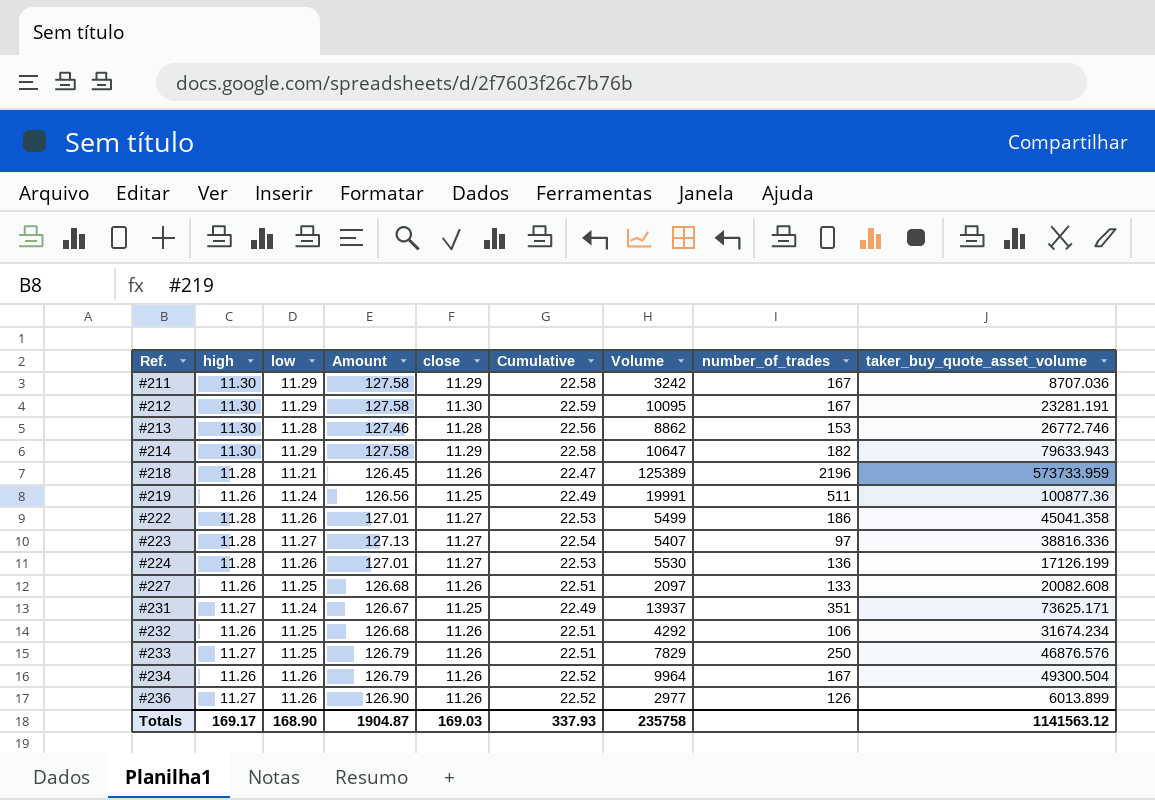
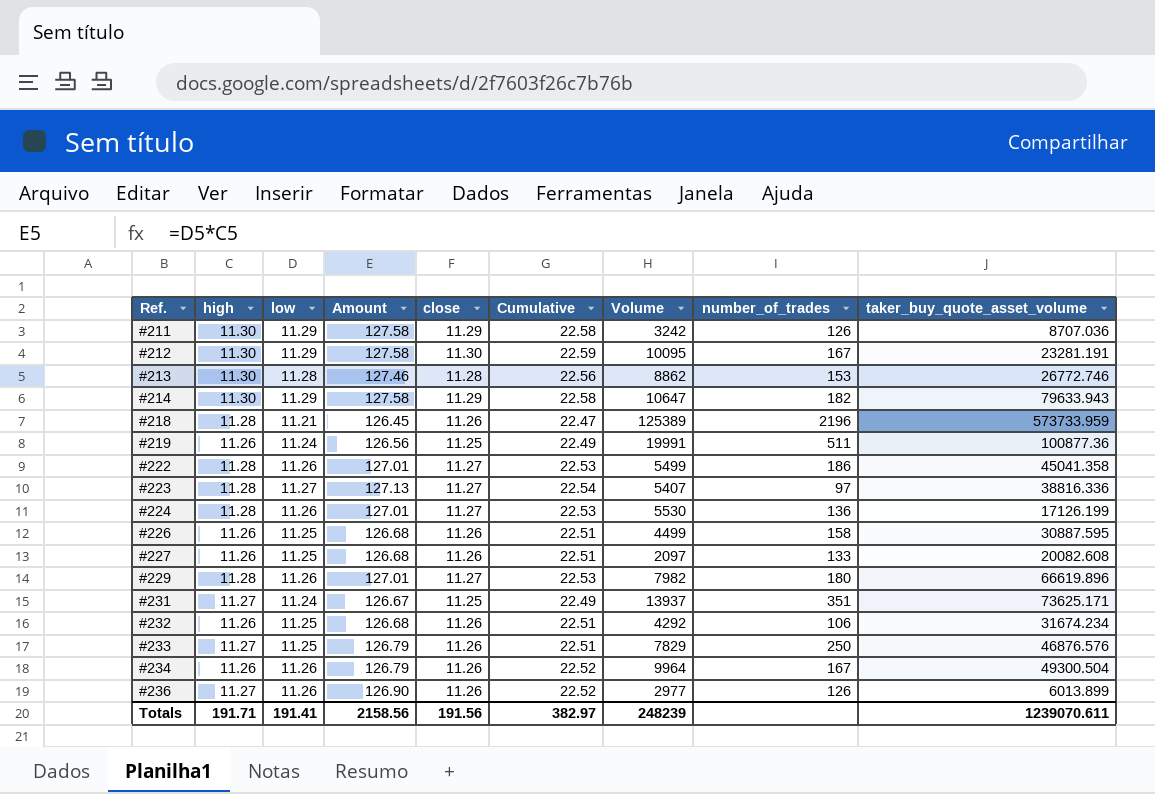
#211 | number_of_trades: 167 -> 126
row #226: none -> 11.26 | 11.25 | 126.68 | 11.26 | 22.51 | 4499 | 158 | 30887.595
row #229: none -> 11.28 | 11.26 | 127.01 | 11.27 | 22.53 | 7982 | 180 | 66619.896
Totals | high: 169.17 -> 191.71
Totals | low: 168.90 -> 191.41
Totals | Amount: 1904.87 -> 2158.56
Totals | close: 169.03 -> 191.56
Totals | Cumulative: 337.93 -> 382.97
Totals | Volume: 235758 -> 248239
Totals | taker_buy_quote_asset_volume: 1141563.12 -> 1239070.611

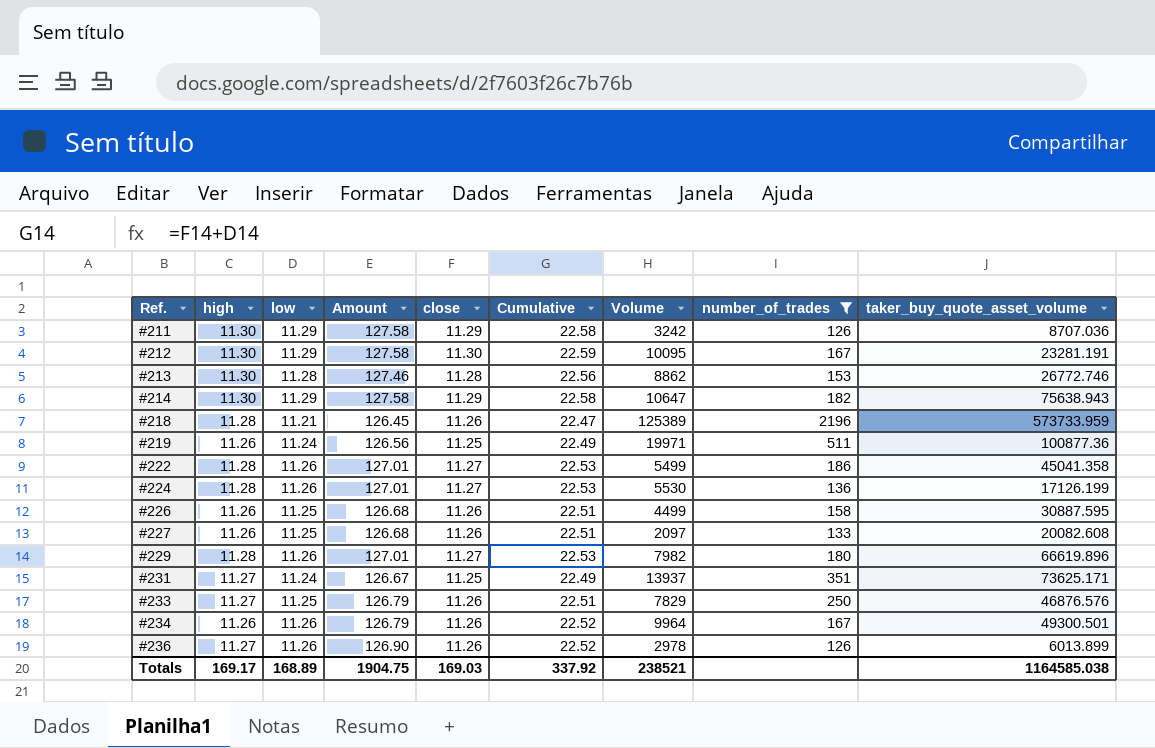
filter: none -> number_of_trades >= 126
#214 | taker_buy_quote_asset_volume: 79633.943 -> 75638.943
#219 | Volume: 19991 -> 19971
#234 | taker_buy_quote_asset_volume: 49300.504 -> 49300.501
#236 | Volume: 2977 -> 2978
Totals | high: 191.71 -> 169.17
Totals | low: 191.41 -> 168.89
Totals | Amount: 2158.56 -> 1904.75
Totals | close: 191.56 -> 169.03
Totals | Cumulative: 382.97 -> 337.92
Totals | Volume: 248239 -> 238521
Totals | taker_buy_quote_asset_volume: 1239070.611 -> 1164585.038

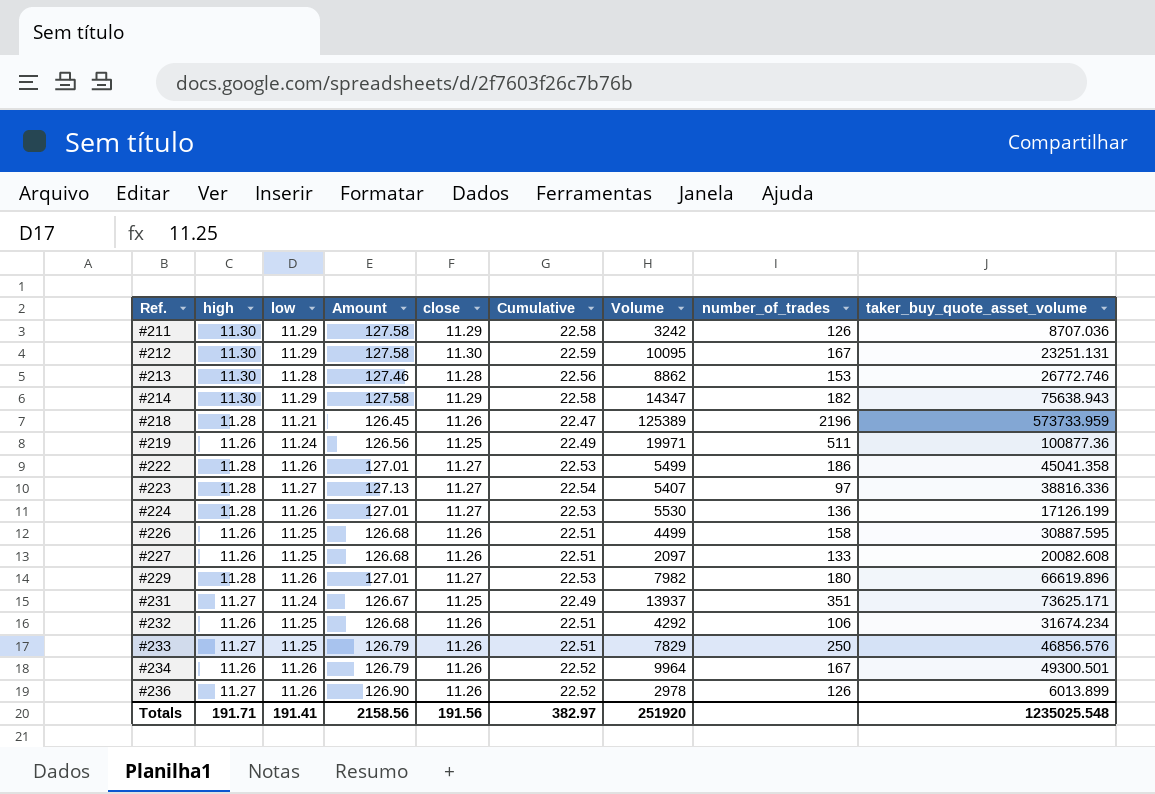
filter: number_of_trades >= 126 -> none
#212 | taker_buy_quote_asset_volume: 23281.191 -> 23251.131
#214 | Volume: 10647 -> 14347
#233 | taker_buy_quote_asset_volume: 46876.576 -> 46856.576
Totals | high: 169.17 -> 191.71
Totals | low: 168.89 -> 191.41
Totals | Amount: 1904.75 -> 2158.56
Totals | close: 169.03 -> 191.56
Totals | Cumulative: 337.92 -> 382.97
Totals | Volume: 238521 -> 251920
Totals | taker_buy_quote_asset_volume: 1164585.038 -> 1235025.548

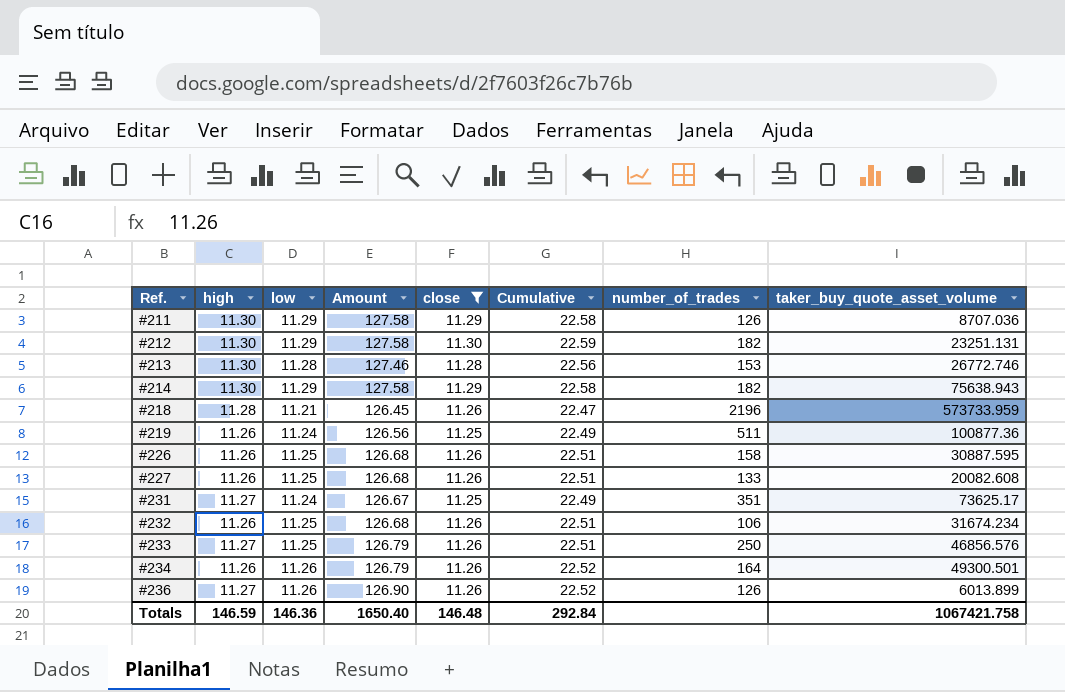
filter: none -> close != 11.27
column Volume | position: 7 -> none
#212 | number_of_trades: 167 -> 182
#231 | taker_buy_quote_asset_volume: 73625.171 -> 73625.17
#234 | number_of_trades: 167 -> 164
Totals | high: 191.71 -> 146.59
Totals | low: 191.41 -> 146.36
Totals | Amount: 2158.56 -> 1650.40
Totals | close: 191.56 -> 146.48
Totals | Cumulative: 382.97 -> 292.84
Totals | taker_buy_quote_asset_volume: 1235025.548 -> 1067421.758

